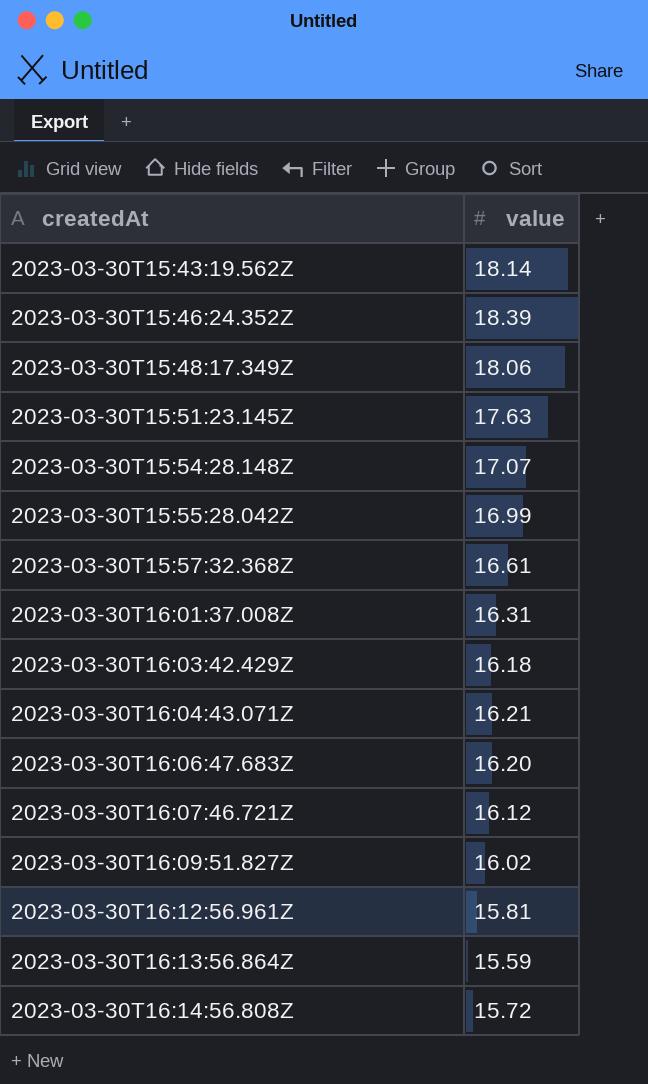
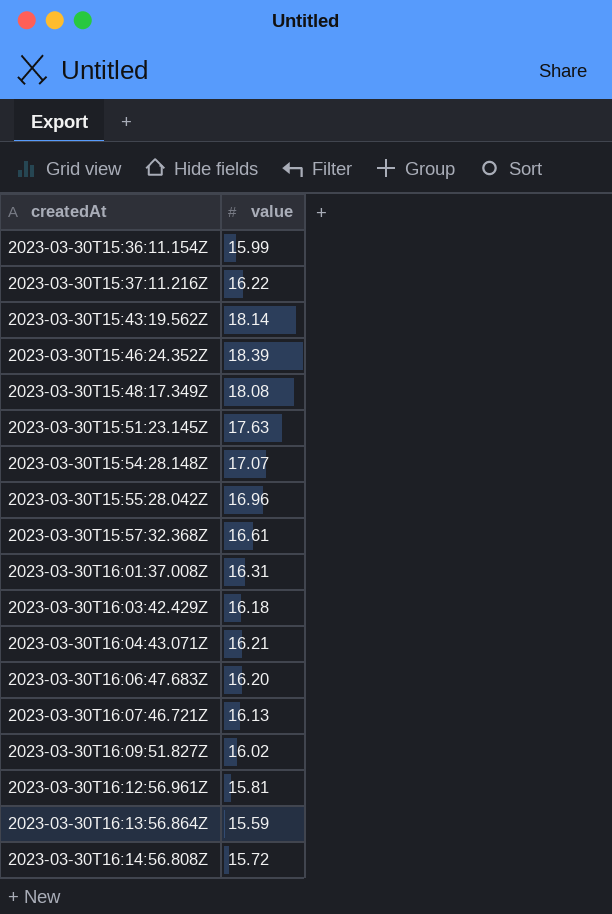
row 2023-03-30T15:36:11.154Z: none -> 15.99
row 2023-03-30T15:37:11.216Z: none -> 16.22
2023-03-30T15:48:17.349Z | value: 18.06 -> 18.08
2023-03-30T15:55:28.042Z | value: 16.99 -> 16.96
2023-03-30T16:07:46.721Z | value: 16.12 -> 16.13

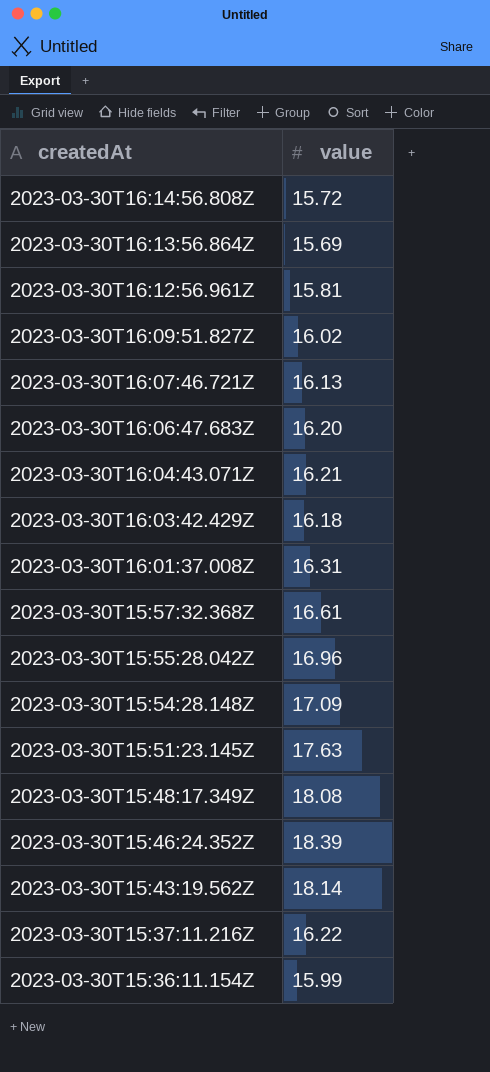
row order: createdAt ascending -> createdAt descending
2023-03-30T16:13:56.864Z | value: 15.59 -> 15.69
2023-03-30T15:54:28.148Z | value: 17.07 -> 17.09

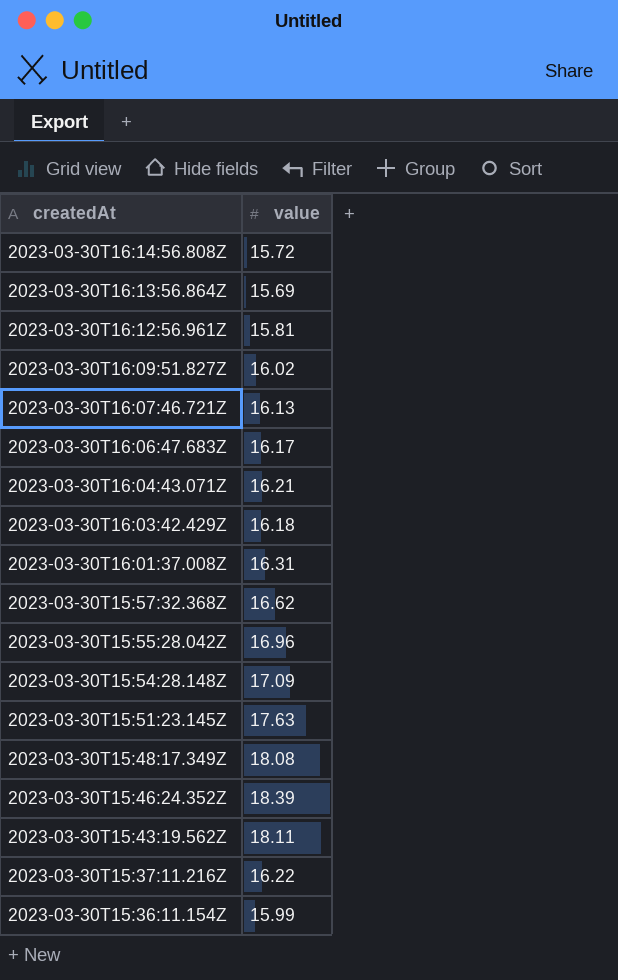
2023-03-30T16:06:47.683Z | value: 16.20 -> 16.17
2023-03-30T15:57:32.368Z | value: 16.61 -> 16.62
2023-03-30T15:43:19.562Z | value: 18.14 -> 18.11

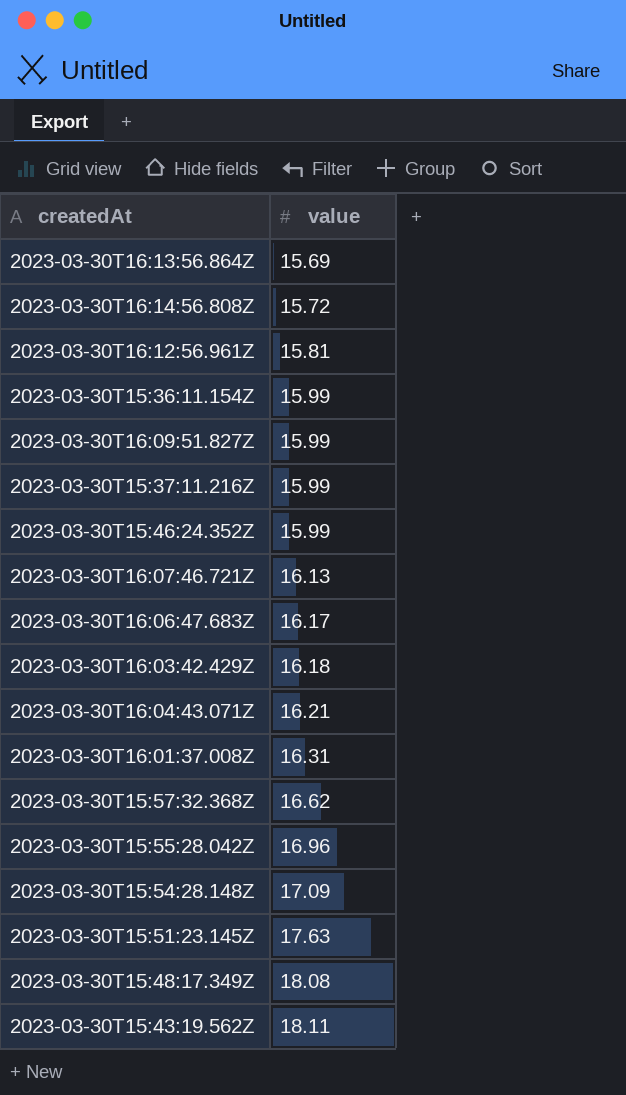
row order: createdAt descending -> value ascending
2023-03-30T16:09:51.827Z | value: 16.02 -> 15.99
2023-03-30T15:37:11.216Z | value: 16.22 -> 15.99
2023-03-30T15:46:24.352Z | value: 18.39 -> 15.99

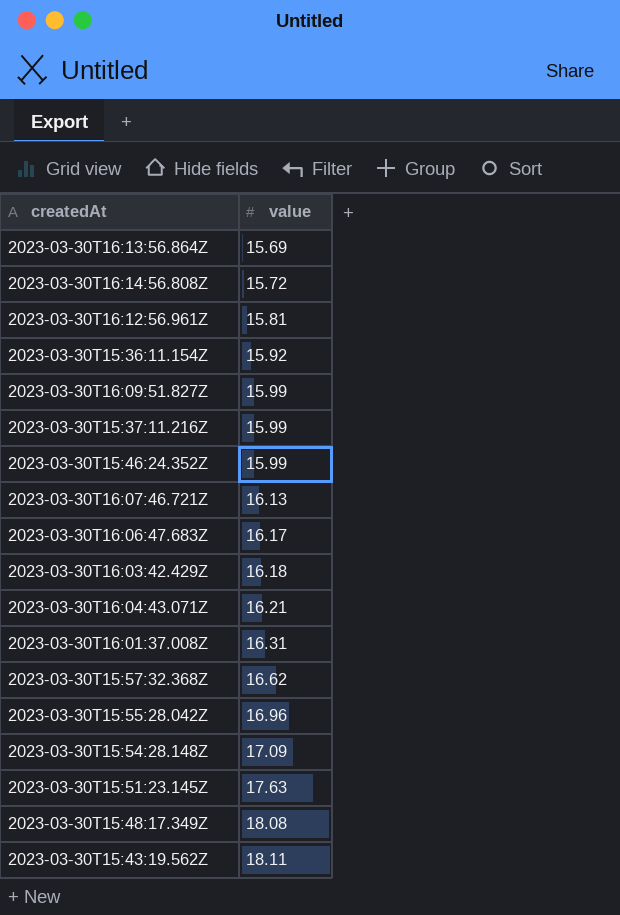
2023-03-30T15:36:11.154Z | value: 15.99 -> 15.92

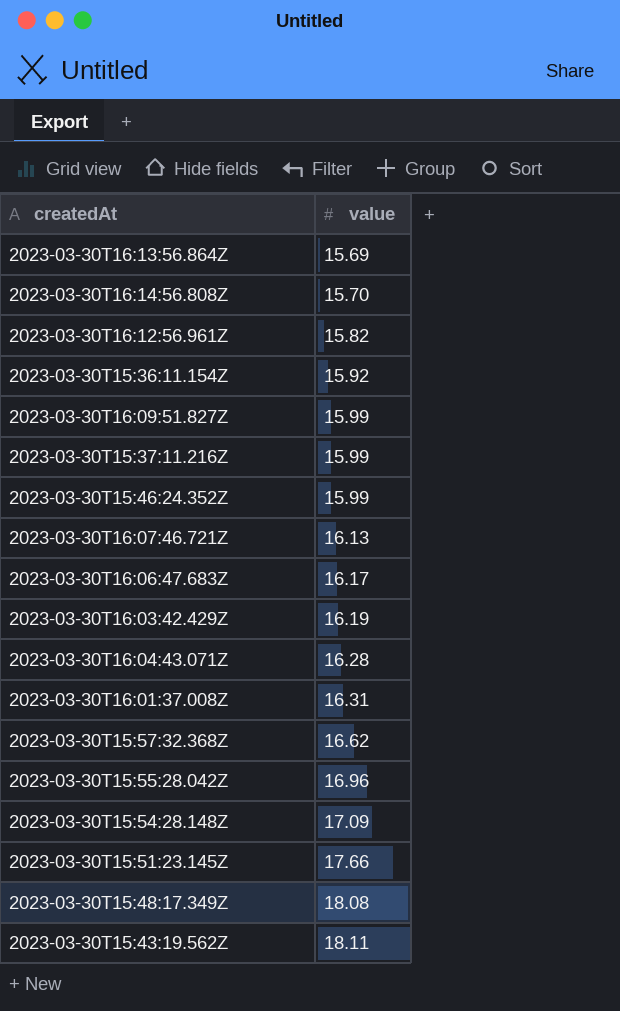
2023-03-30T16:14:56.808Z | value: 15.72 -> 15.70
2023-03-30T16:12:56.961Z | value: 15.81 -> 15.82
2023-03-30T16:03:42.429Z | value: 16.18 -> 16.19
2023-03-30T16:04:43.071Z | value: 16.21 -> 16.28
2023-03-30T15:51:23.145Z | value: 17.63 -> 17.66

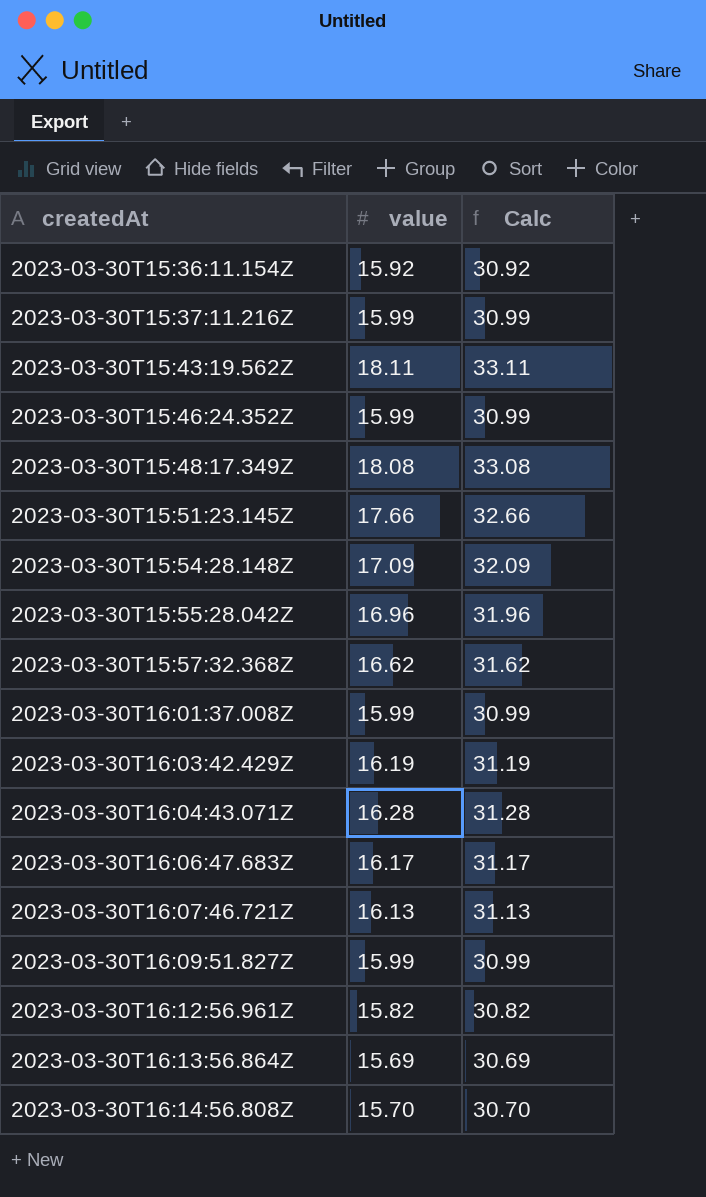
row order: value ascending -> createdAt ascending
column Calc | formula: none -> [value] + 15
2023-03-30T16:01:37.008Z | value: 16.31 -> 15.99

